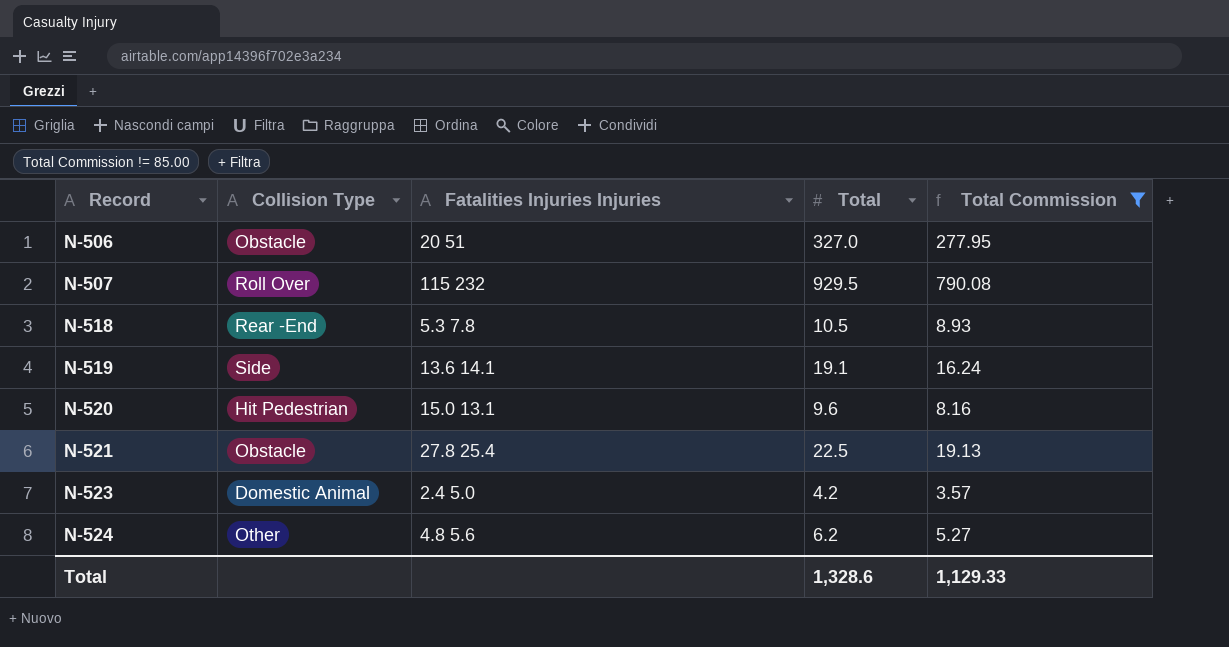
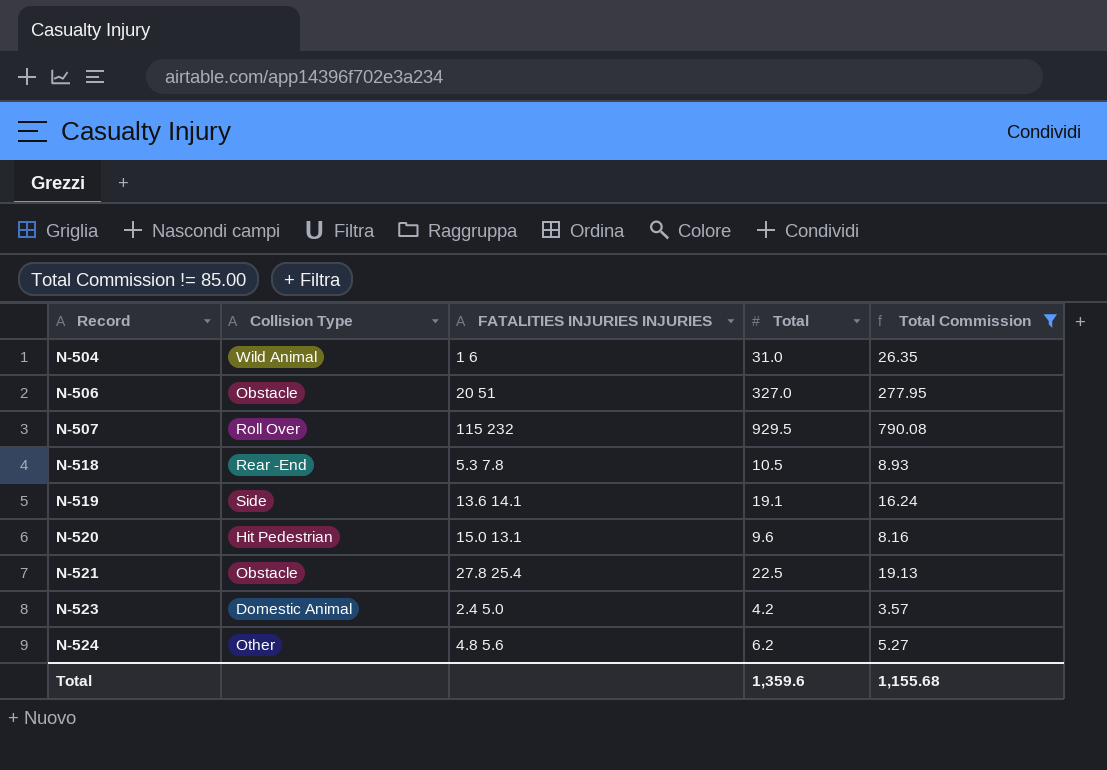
column name: Fatalities Injuries Injuries -> FATALITIES INJURIES INJURIES
row N-504: none -> Wild Animal | 1 6 | 31.0 | 26.35
Total | Total: 1,328.6 -> 1,359.6
Total | Total Commission: 1,129.33 -> 1,155.68

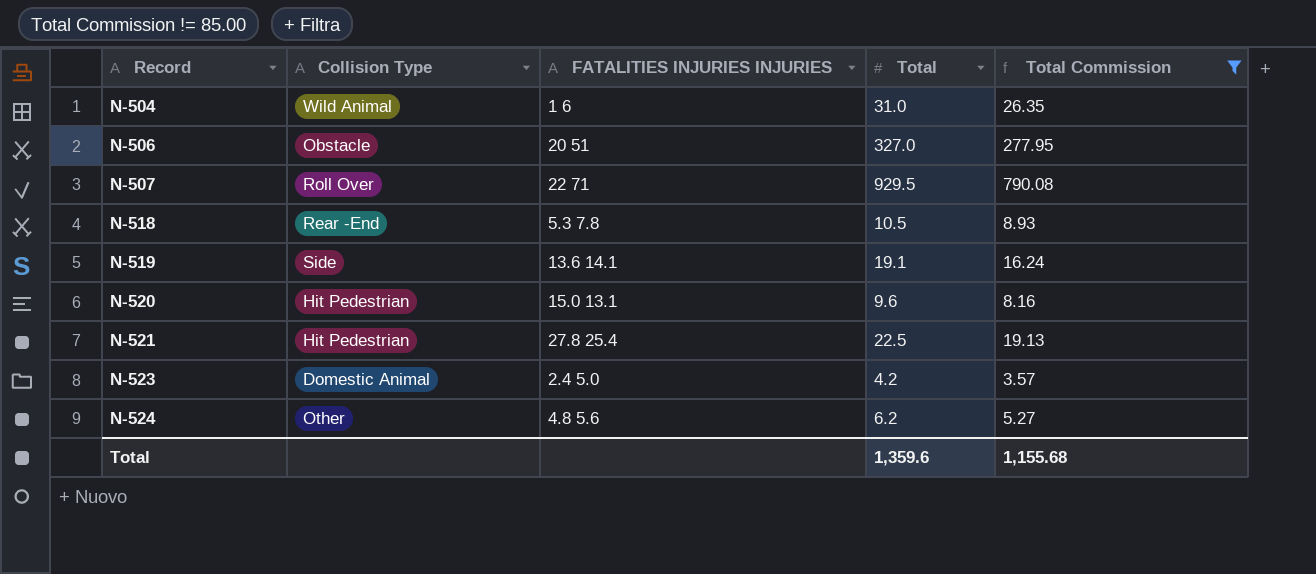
N-507 | FATALITIES INJURIES INJURIES: 115 232 -> 22 71
N-521 | Collision Type: Obstacle -> Hit Pedestrian

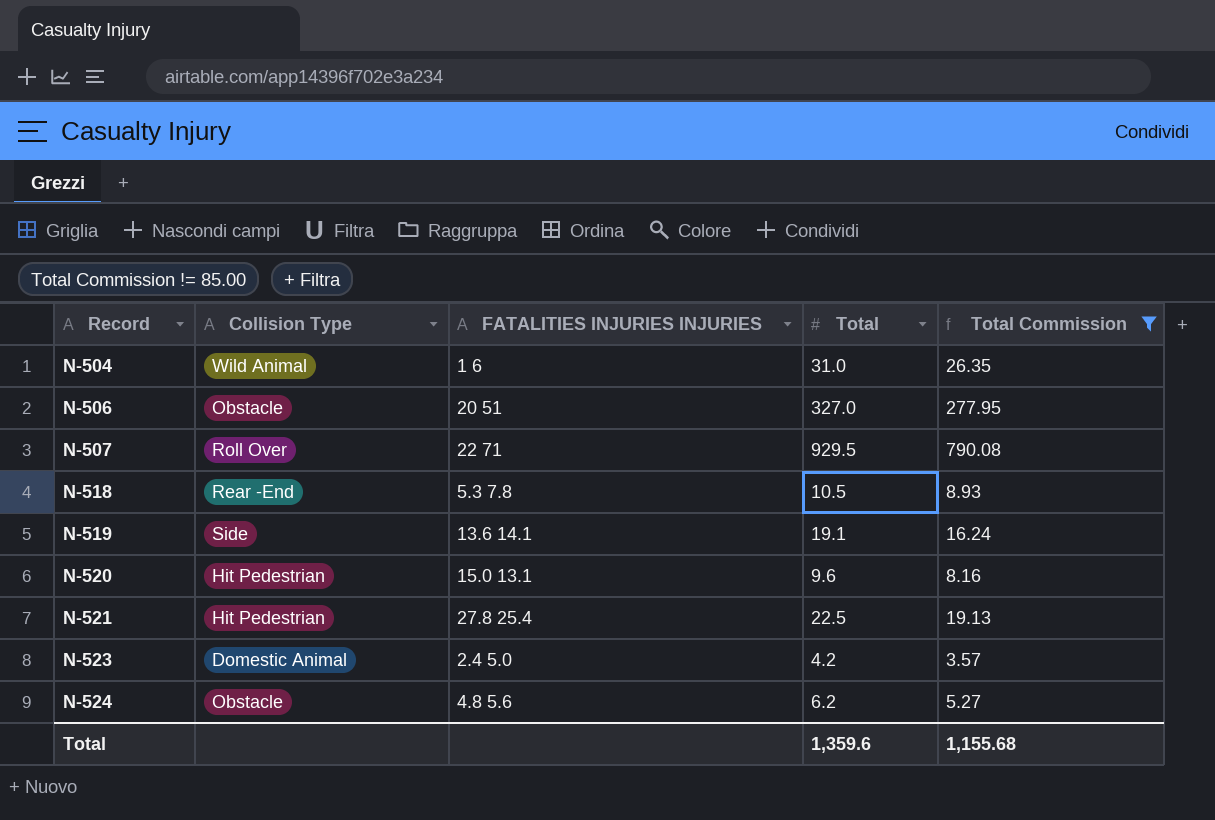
N-524 | Collision Type: Other -> Obstacle

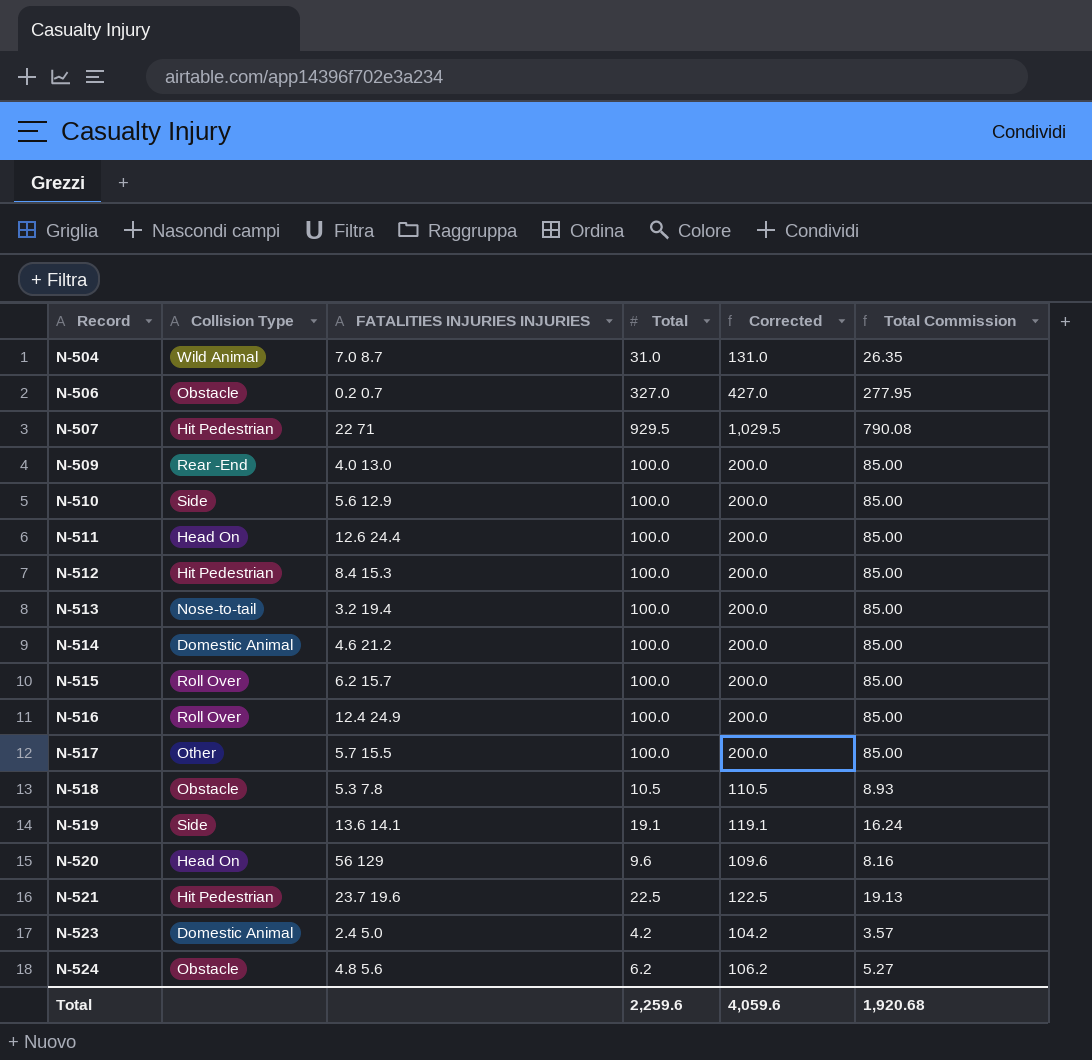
filter: Total Commission != 85.00 -> none
column Corrected | formula: none -> [Total] + 100
N-504 | FATALITIES INJURIES INJURIES: 1 6 -> 7.0 8.7
N-506 | FATALITIES INJURIES INJURIES: 20 51 -> 0.2 0.7
N-507 | Collision Type: Roll Over -> Hit Pedestrian
N-518 | Collision Type: Rear -End -> Obstacle
N-520 | Collision Type: Hit Pedestrian -> Head On
N-520 | FATALITIES INJURIES INJURIES: 15.0 13.1 -> 56 129
N-521 | FATALITIES INJURIES INJURIES: 27.8 25.4 -> 23.7 19.6
Total | Total: 1,359.6 -> 2,259.6
Total | Total Commission: 1,155.68 -> 1,920.68

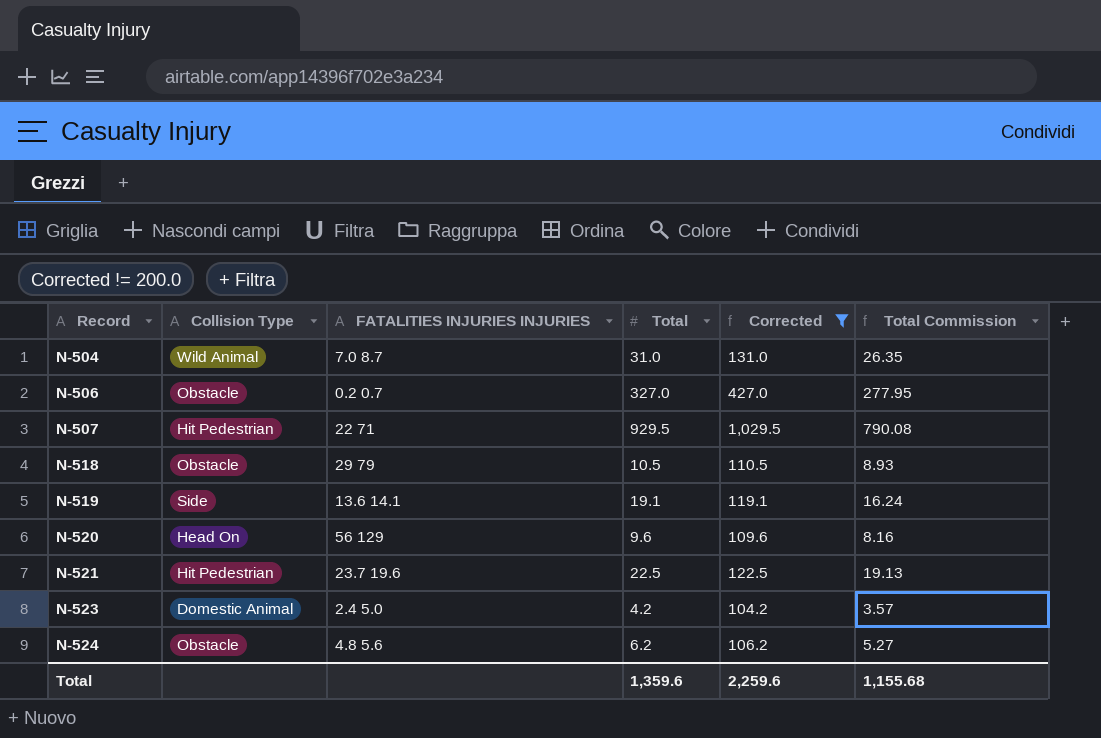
filter: none -> Corrected != 200.0
N-518 | FATALITIES INJURIES INJURIES: 5.3 7.8 -> 29 79
Total | Total: 2,259.6 -> 1,359.6
Total | Corrected: 4,059.6 -> 2,259.6
Total | Total Commission: 1,920.68 -> 1,155.68

